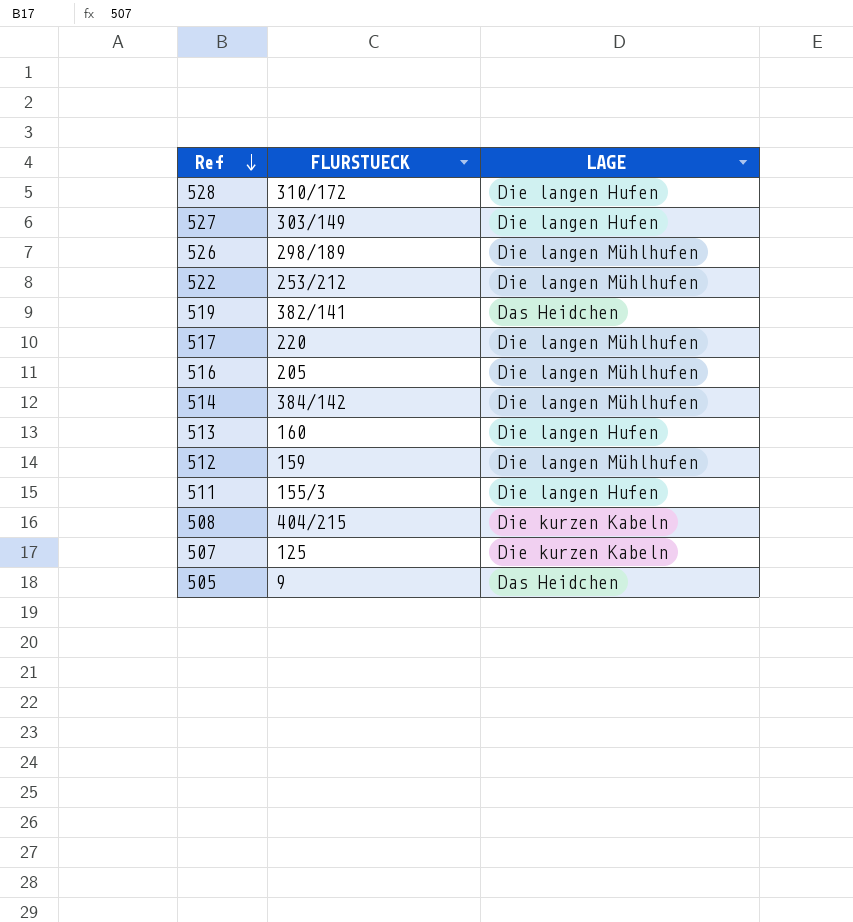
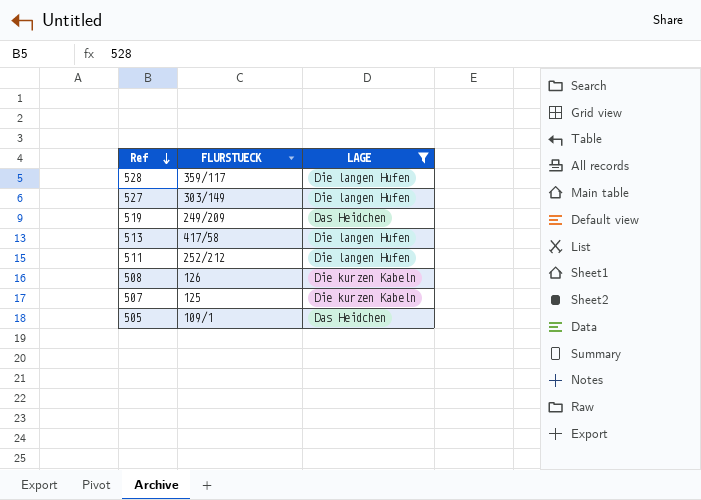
filter: none -> LAGE != Die langen Mühlhufen
528 | FLURSTUECK: 310/172 -> 359/117
519 | FLURSTUECK: 382/141 -> 249/209
513 | FLURSTUECK: 160 -> 417/58
511 | FLURSTUECK: 155/3 -> 252/212
508 | FLURSTUECK: 404/215 -> 126
505 | FLURSTUECK: 9 -> 109/1

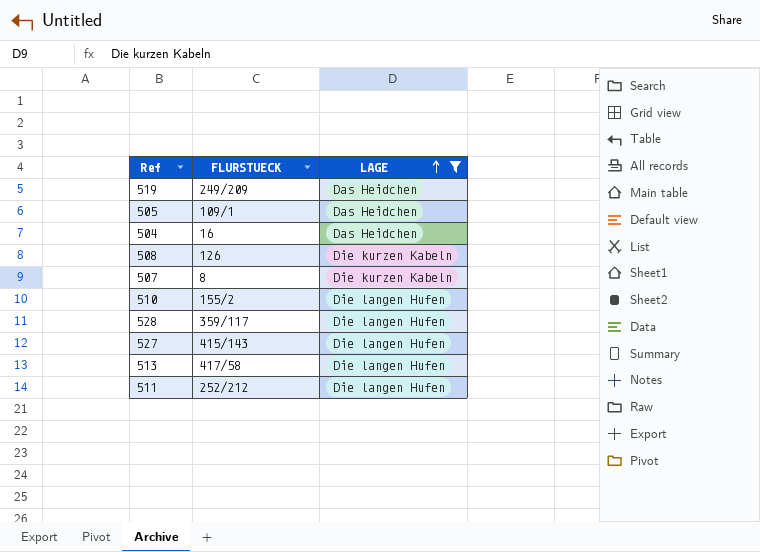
row order: Ref descending -> LAGE ascending
row 504: none -> 16 | Das Heidchen
507 | FLURSTUECK: 125 -> 8
row 510: none -> 155/2 | Die langen Hufen
527 | FLURSTUECK: 303/149 -> 415/143

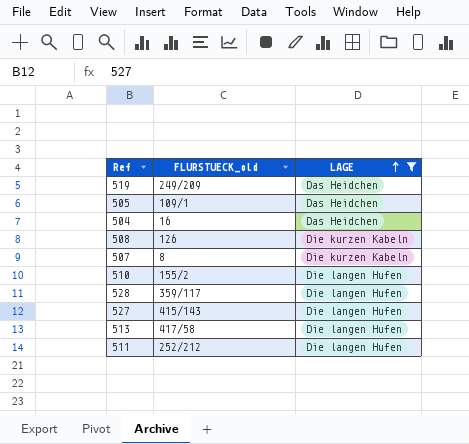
column name: FLURSTUECK -> FLURSTUECK_old

